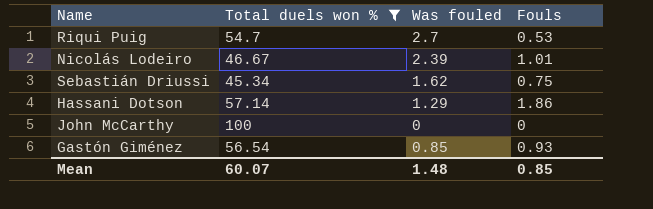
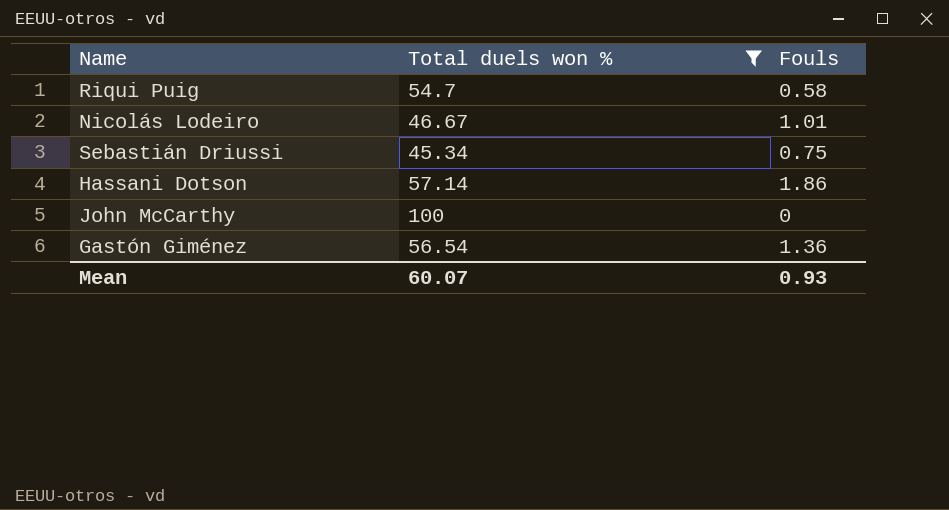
column Was fouled | position: 3 -> none
Riqui Puig | Fouls: 0.53 -> 0.58
Gastón Giménez | Fouls: 0.93 -> 1.36
Mean | Fouls: 0.85 -> 0.93

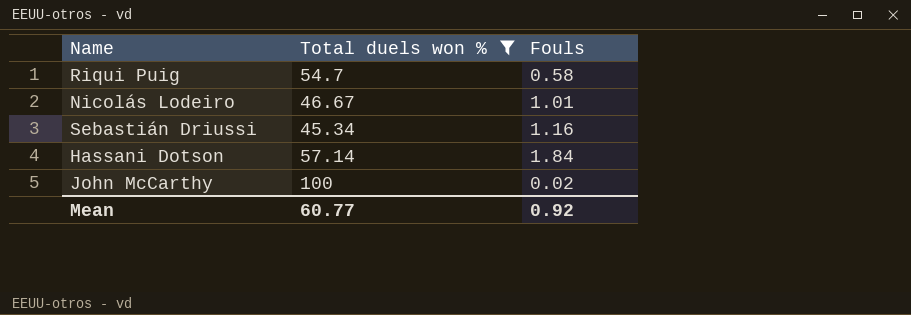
row Gastón Giménez: 56.54 | 1.36 -> none
Sebastián Driussi | Fouls: 0.75 -> 1.16
Hassani Dotson | Fouls: 1.86 -> 1.84
John McCarthy | Fouls: 0 -> 0.02
Mean | Total duels won %: 60.07 -> 60.77
Mean | Fouls: 0.93 -> 0.92

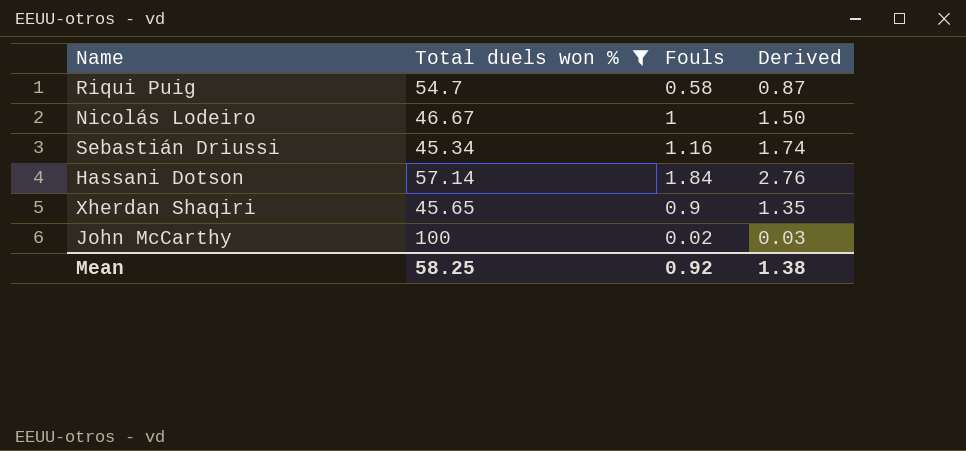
column Derived | formula: none -> [Fouls] * 1.5
Nicolás Lodeiro | Fouls: 1.01 -> 1
row Xherdan Shaqiri: none -> 45.65 | 0.9 | 1.35
Mean | Total duels won %: 60.77 -> 58.25

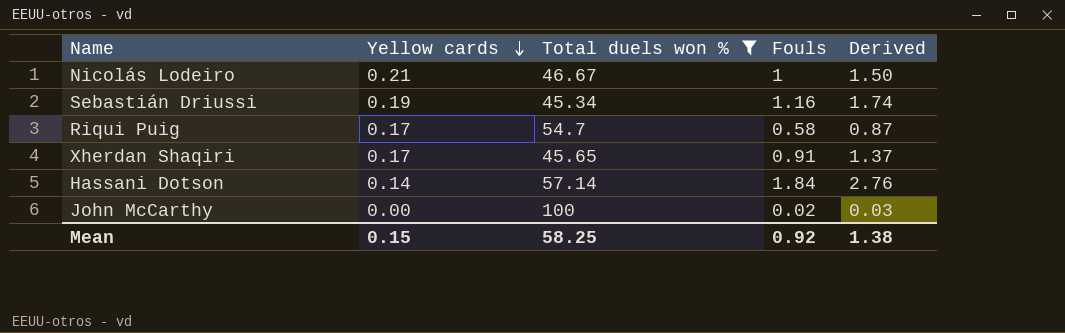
row order: none -> Yellow cards descending
column Yellow cards | position: none -> 2
Xherdan Shaqiri | Fouls: 0.9 -> 0.91
Xherdan Shaqiri | Derived: 1.35 -> 1.37

